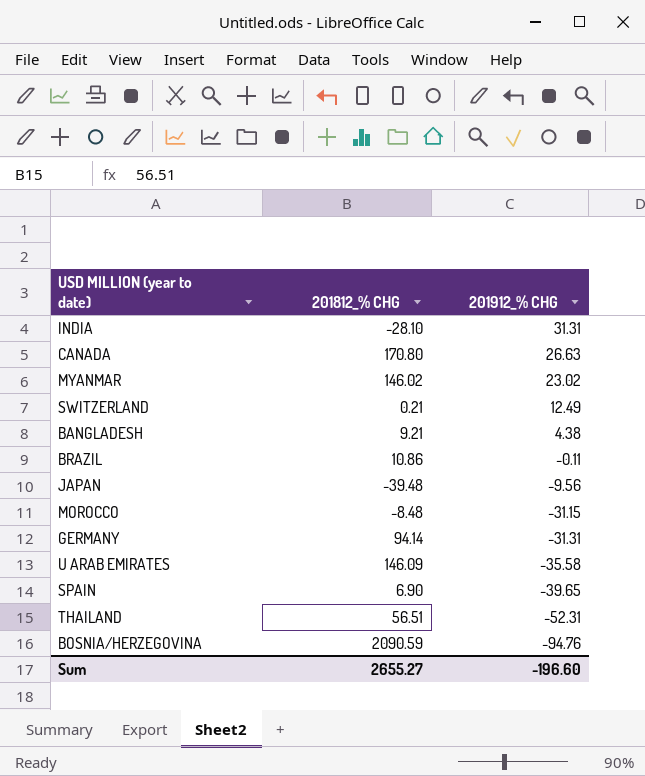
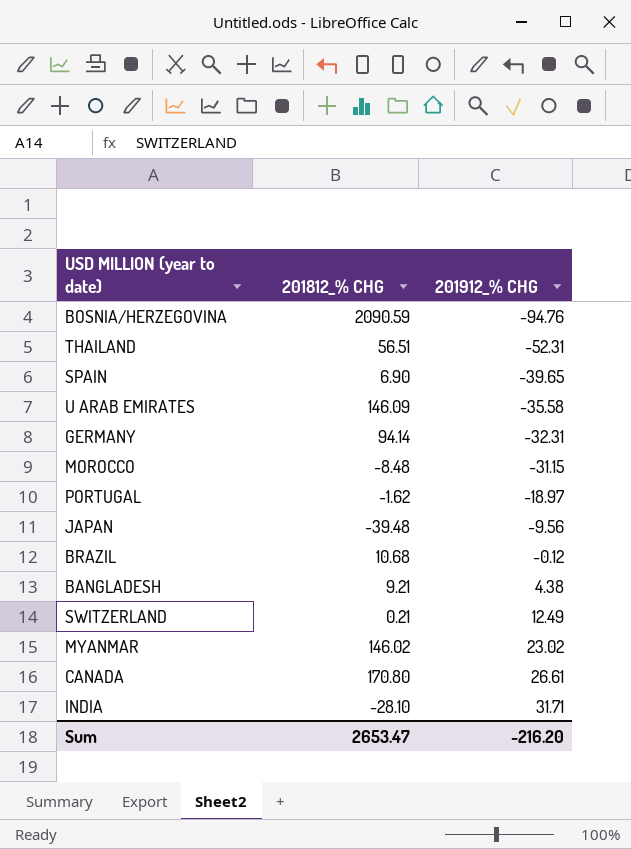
row order: 201912_% CHG descending -> 201912_% CHG ascending
GERMANY | 201912_% CHG: -31.31 -> -32.31
row PORTUGAL: none -> -1.62 | -18.97
BRAZIL | 201812_% CHG: 10.86 -> 10.68
BRAZIL | 201912_% CHG: -0.11 -> -0.12
CANADA | 201912_% CHG: 26.63 -> 26.61
INDIA | 201912_% CHG: 31.31 -> 31.71
Sum | 201812_% CHG: 2655.27 -> 2653.47
Sum | 201912_% CHG: -196.60 -> -216.20

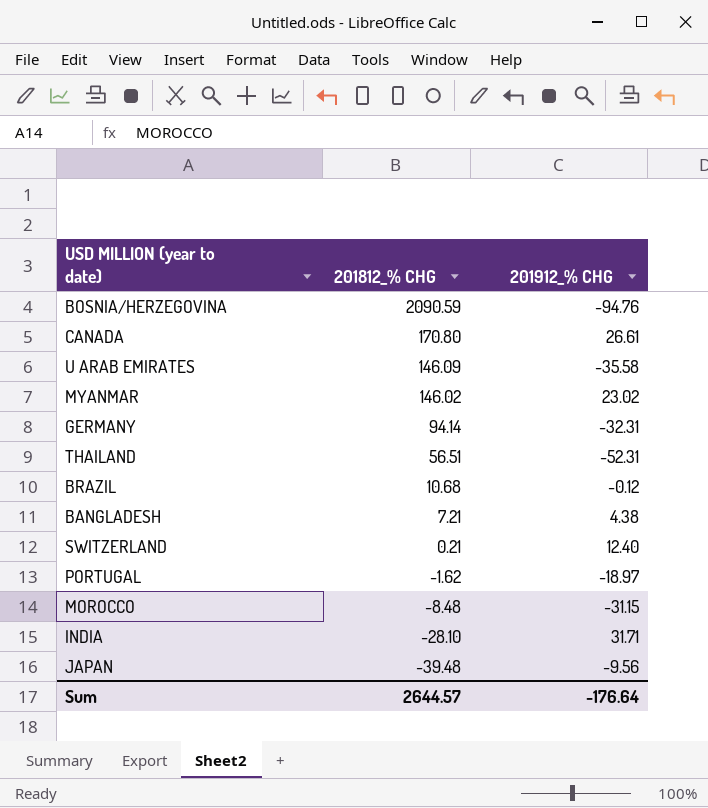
row order: 201912_% CHG ascending -> 201812_% CHG descending
row SPAIN: 6.90 | -39.65 -> none
BANGLADESH | 201812_% CHG: 9.21 -> 7.21
SWITZERLAND | 201912_% CHG: 12.49 -> 12.40
Sum | 201812_% CHG: 2653.47 -> 2644.57
Sum | 201912_% CHG: -216.20 -> -176.64

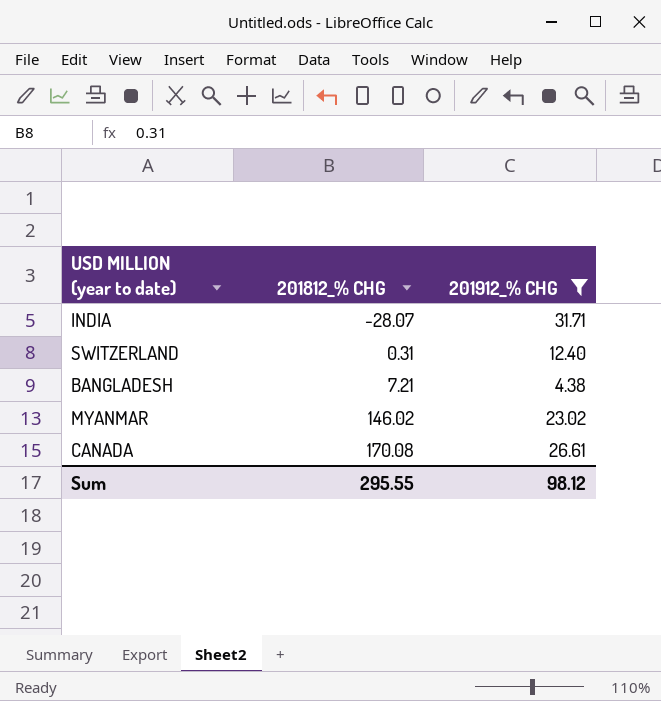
filter: none -> 201912_% CHG >= 4.38
row order: 201812_% CHG descending -> 201812_% CHG ascending
INDIA | 201812_% CHG: -28.10 -> -28.07
SWITZERLAND | 201812_% CHG: 0.21 -> 0.31
CANADA | 201812_% CHG: 170.80 -> 170.08
Sum | 201812_% CHG: 2644.57 -> 295.55
Sum | 201912_% CHG: -176.64 -> 98.12

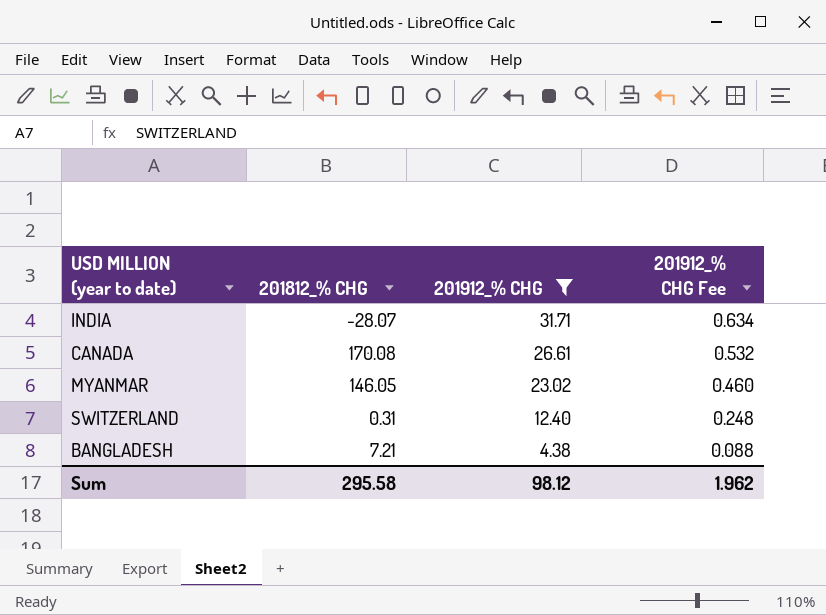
row order: 201812_% CHG ascending -> 201912_% CHG descending
column 201912_% CHG Fee | formula: none -> [201912_% CHG] * 0.02
MYANMAR | 201812_% CHG: 146.02 -> 146.05
Sum | 201812_% CHG: 295.55 -> 295.58

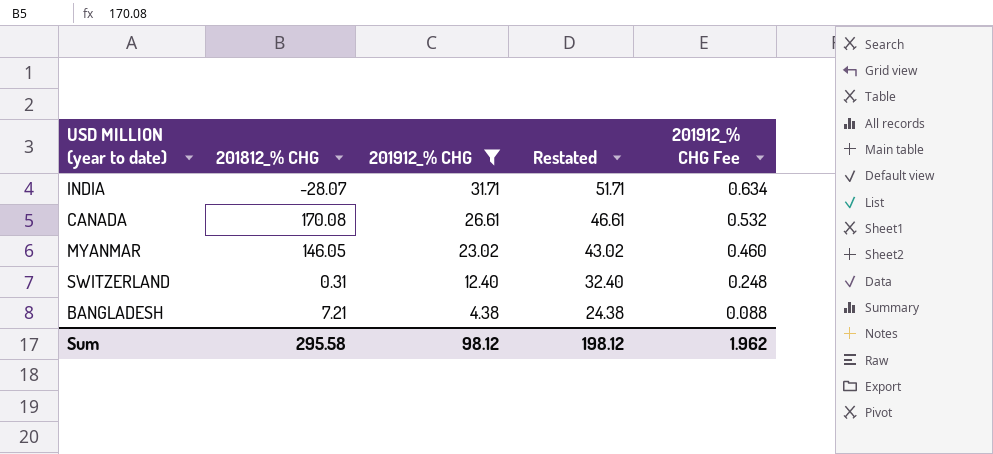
column Restated | formula: none -> [201912_% CHG] + 20

